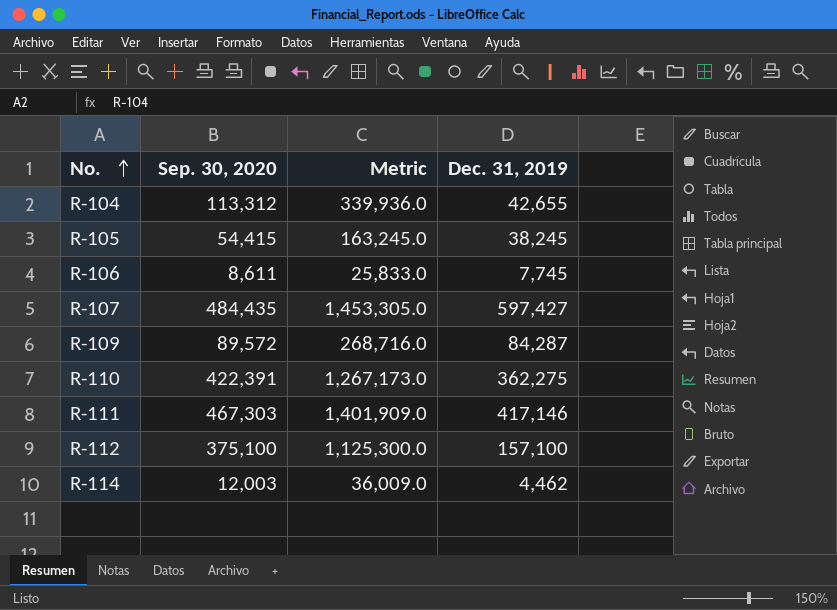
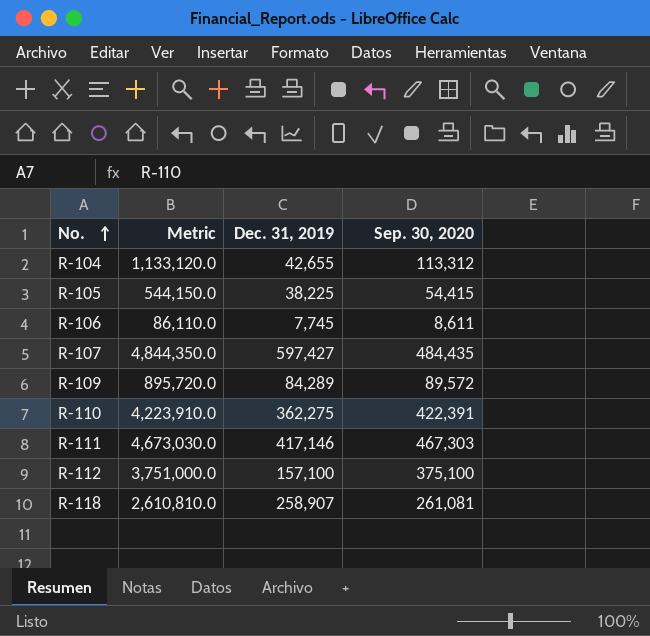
column Metric | formula: [Sep. 30, 2020] * 3 -> [Sep. 30, 2020] * 10
column Sep. 30, 2020 | position: 2 -> 4
row R-114: 12,003 | 36,009.0 | 4,462 -> none
R-105 | Dec. 31, 2019: 38,245 -> 38,225
R-109 | Dec. 31, 2019: 84,287 -> 84,289
row R-118: none -> 2,610,810.0 | 258,907 | 261,081

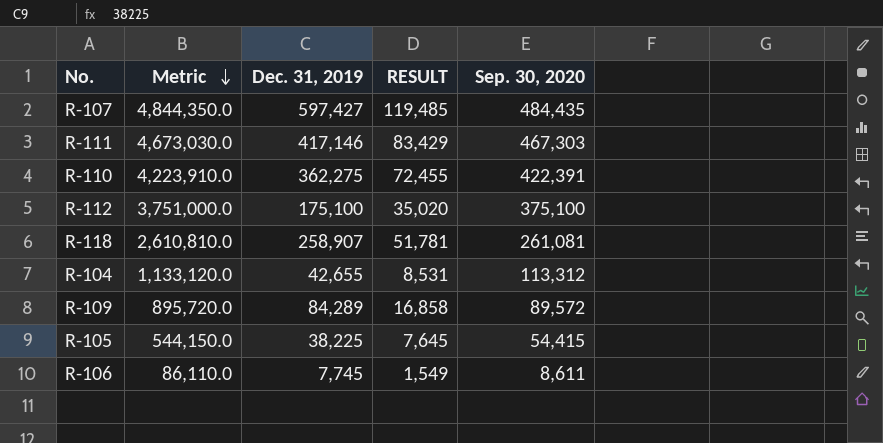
row order: No. ascending -> Metric descending
column RESULT | formula: none -> [Dec. 31, 2019] * 0.2
R-112 | Dec. 31, 2019: 157,100 -> 175,100

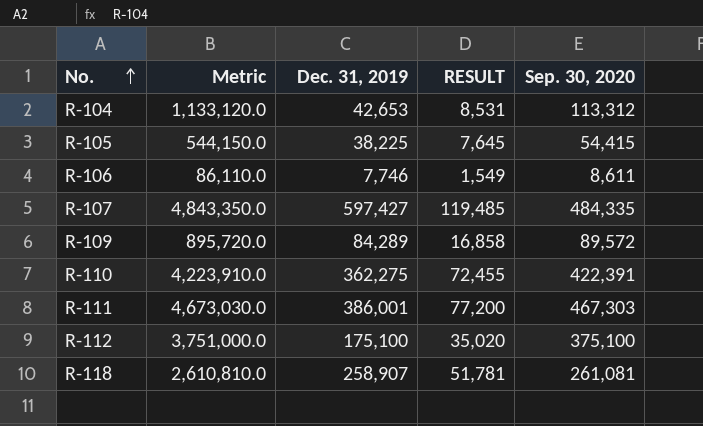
row order: Metric descending -> No. ascending
R-104 | Dec. 31, 2019: 42,655 -> 42,653
R-106 | Dec. 31, 2019: 7,745 -> 7,746
R-107 | Metric: 4,844,350.0 -> 4,843,350.0
R-107 | Sep. 30, 2020: 484,435 -> 484,335
R-111 | Dec. 31, 2019: 417,146 -> 386,001
R-111 | RESULT: 83,429 -> 77,200

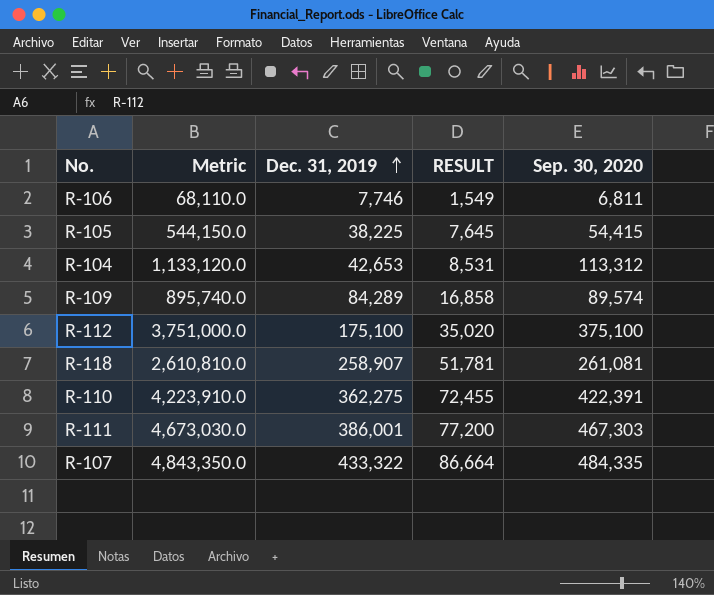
row order: No. ascending -> Dec. 31, 2019 ascending
R-106 | Metric: 86,110.0 -> 68,110.0
R-106 | Sep. 30, 2020: 8,611 -> 6,811
R-109 | Metric: 895,720.0 -> 895,740.0
R-109 | Sep. 30, 2020: 89,572 -> 89,574
R-107 | Dec. 31, 2019: 597,427 -> 433,322
R-107 | RESULT: 119,485 -> 86,664

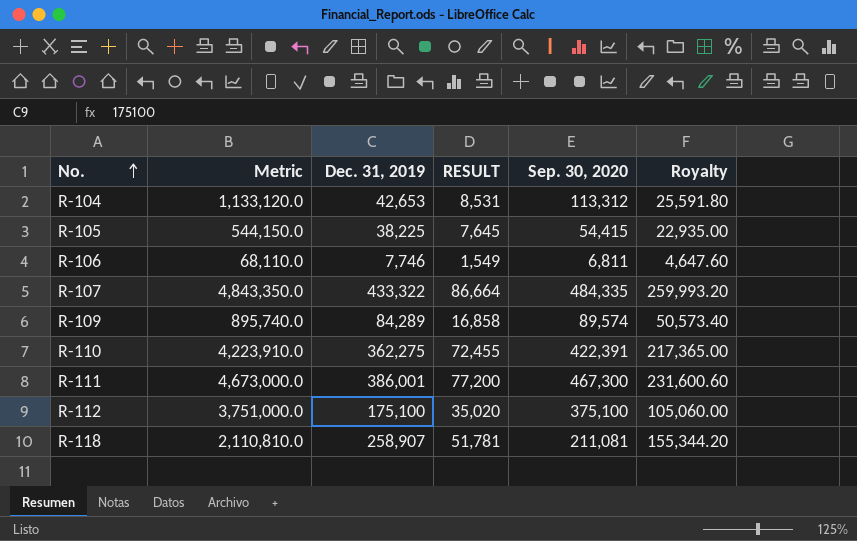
row order: Dec. 31, 2019 ascending -> No. ascending
column Royalty | formula: none -> [Dec. 31, 2019] * 0.6
R-111 | Metric: 4,673,030.0 -> 4,673,000.0
R-111 | Sep. 30, 2020: 467,303 -> 467,300
R-118 | Metric: 2,610,810.0 -> 2,110,810.0
R-118 | Sep. 30, 2020: 261,081 -> 211,081

